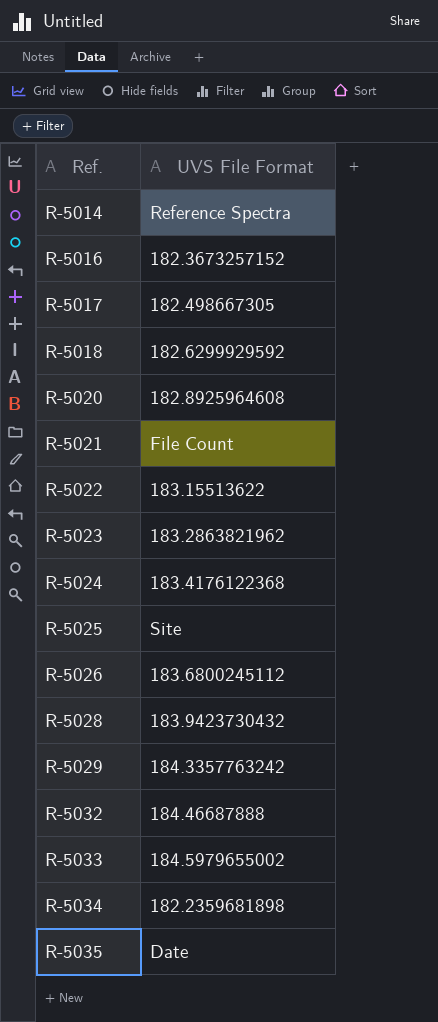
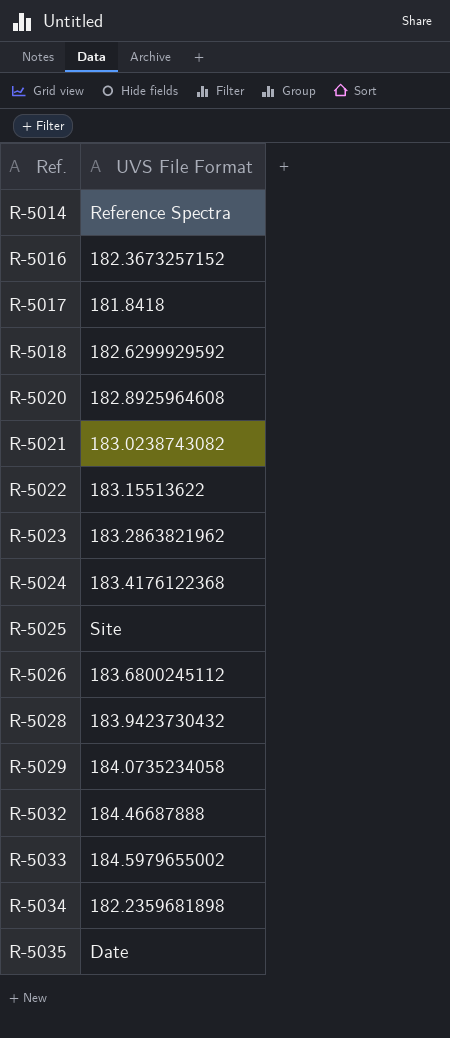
R-5017 | UVS File Format: 182.498667305 -> 181.8418
R-5021 | UVS File Format: File Count -> 183.0238743082
R-5029 | UVS File Format: 184.3357763242 -> 184.0735234058

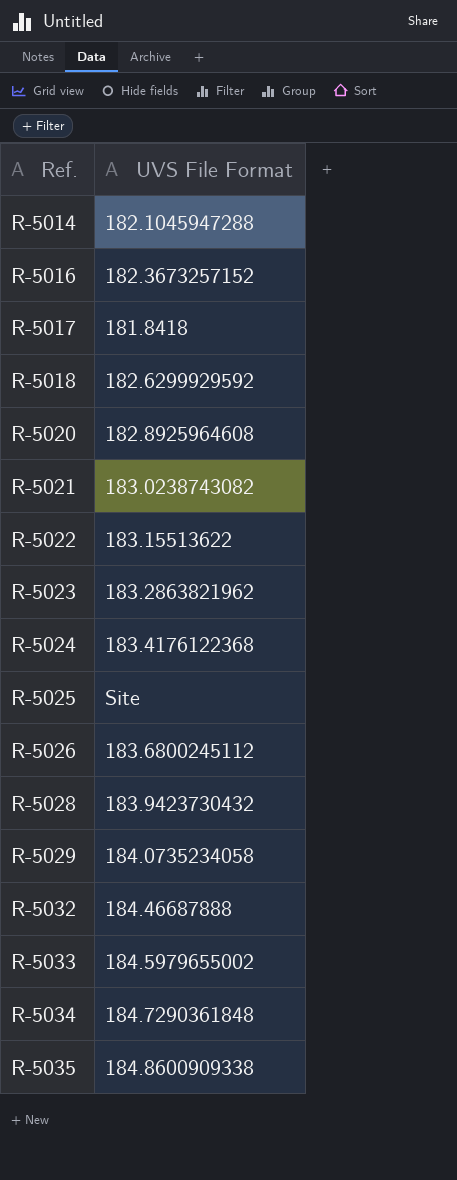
R-5014 | UVS File Format: Reference Spectra -> 182.1045947288
R-5034 | UVS File Format: 182.2359681898 -> 184.7290361848
R-5035 | UVS File Format: Date -> 184.8600909338

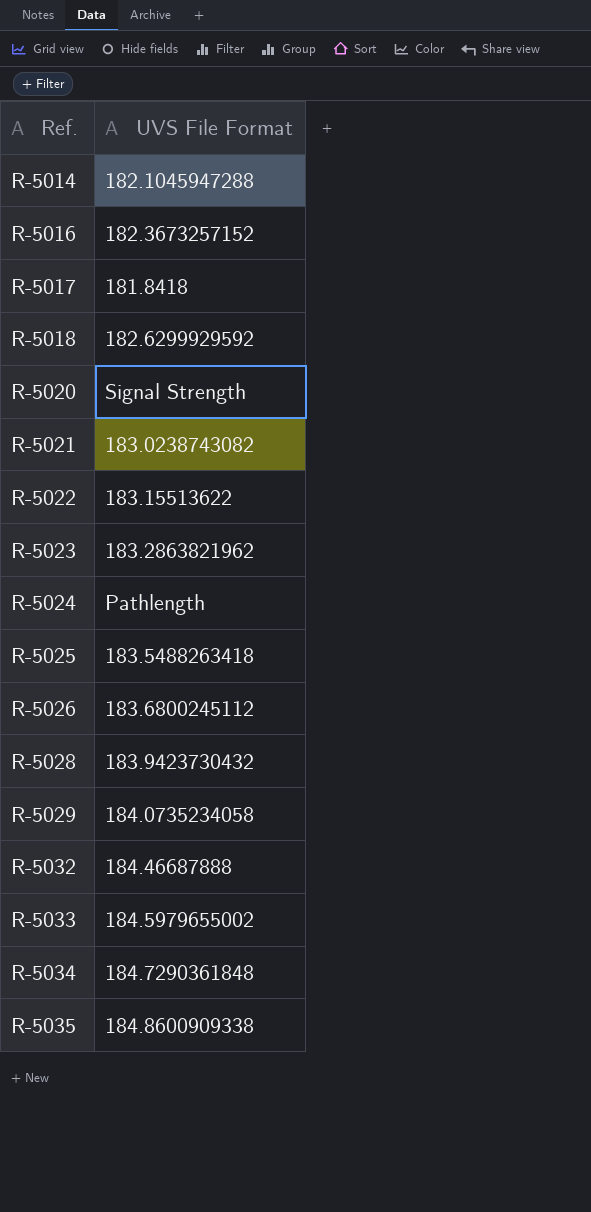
R-5020 | UVS File Format: 182.8925964608 -> Signal Strength
R-5024 | UVS File Format: 183.4176122368 -> Pathlength
R-5025 | UVS File Format: Site -> 183.5488263418

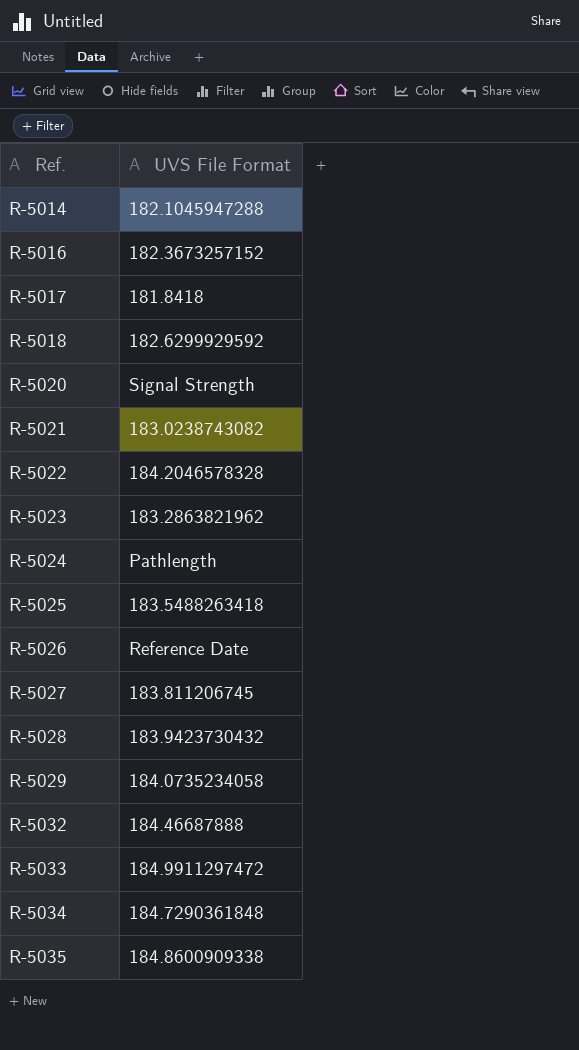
R-5022 | UVS File Format: 183.15513622 -> 184.2046578328
R-5026 | UVS File Format: 183.6800245112 -> Reference Date
row R-5027: none -> 183.811206745
R-5033 | UVS File Format: 184.5979655002 -> 184.9911297472

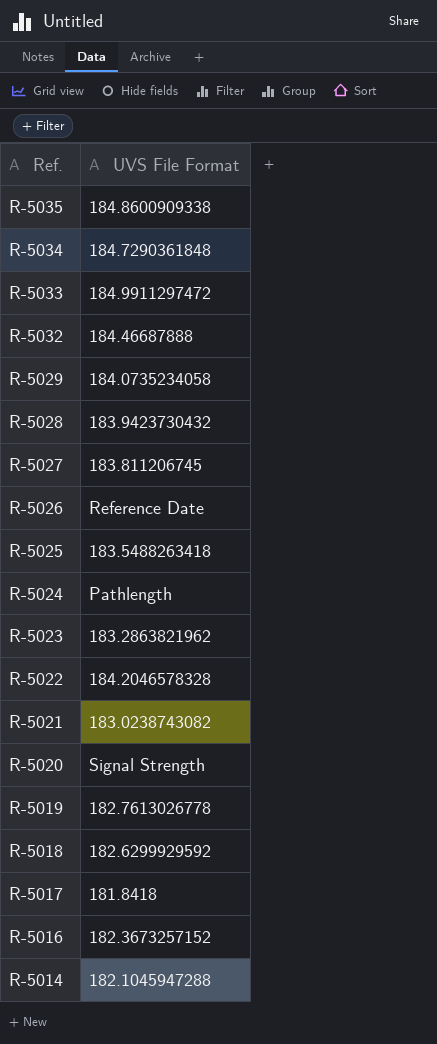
row order: Ref. ascending -> Ref. descending
row R-5019: none -> 182.7613026778

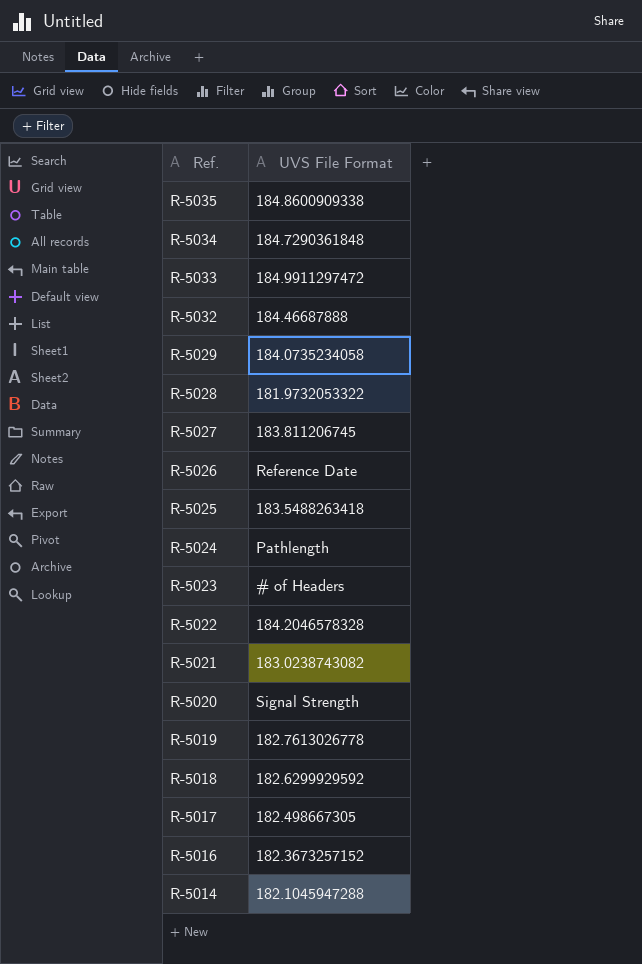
R-5028 | UVS File Format: 183.9423730432 -> 181.9732053322
R-5023 | UVS File Format: 183.2863821962 -> # of Headers
R-5017 | UVS File Format: 181.8418 -> 182.498667305

